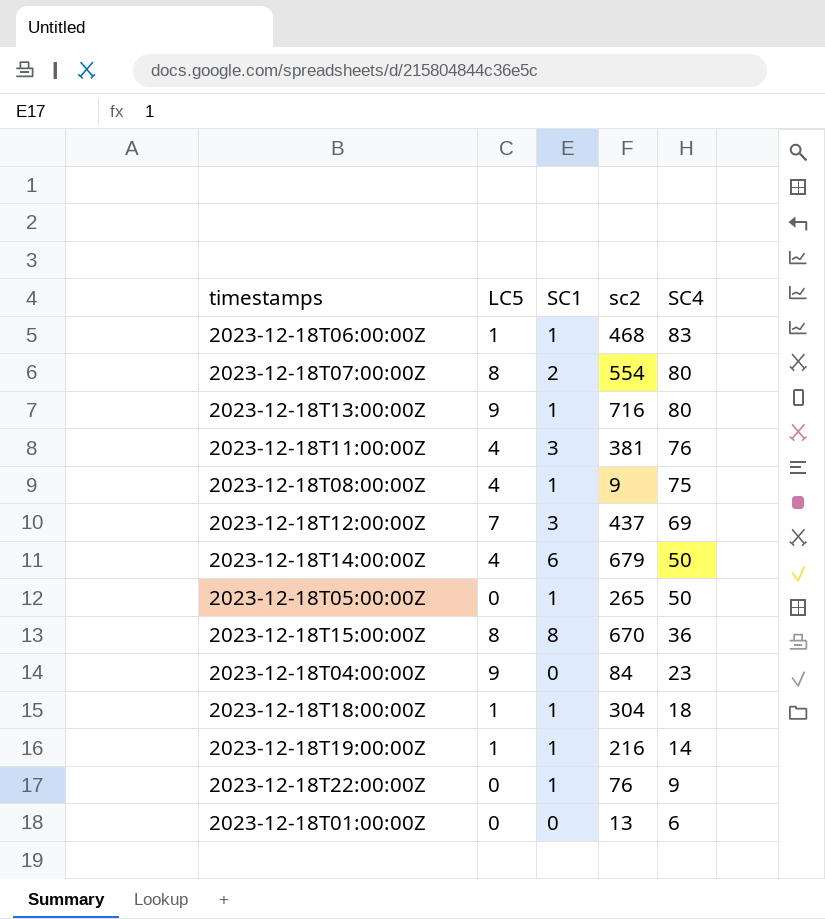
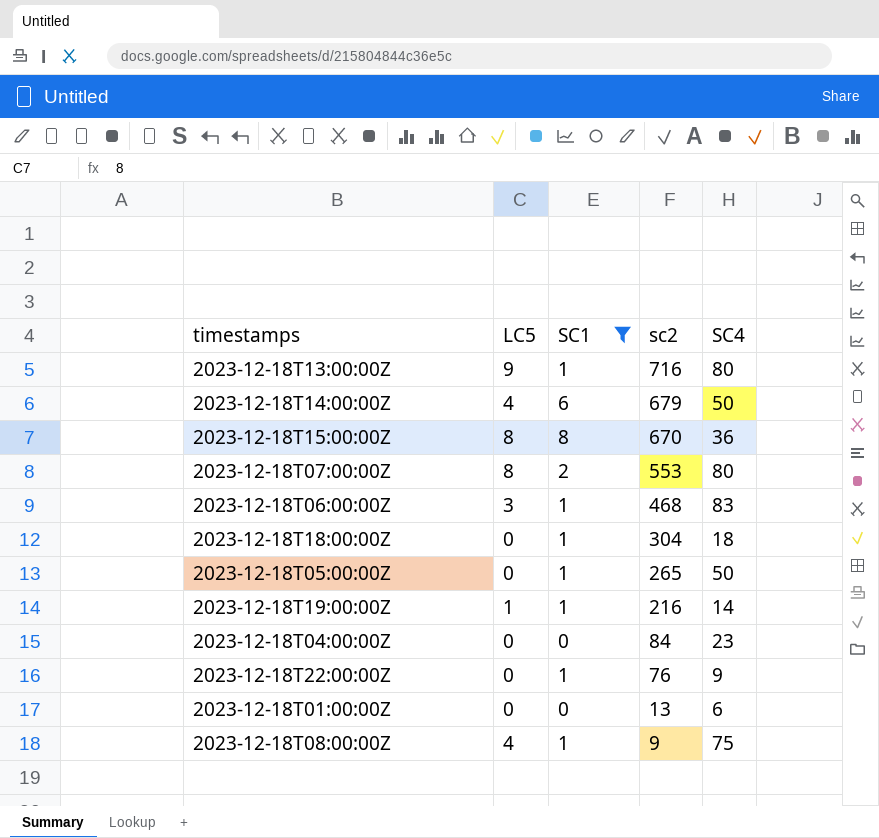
filter: none -> SC1 != 3
row order: SC4 descending -> sc2 descending
2023-12-18T07:00:00Z | sc2: 554 -> 553
2023-12-18T06:00:00Z | LC5: 1 -> 3
2023-12-18T18:00:00Z | LC5: 1 -> 0
2023-12-18T04:00:00Z | LC5: 9 -> 0

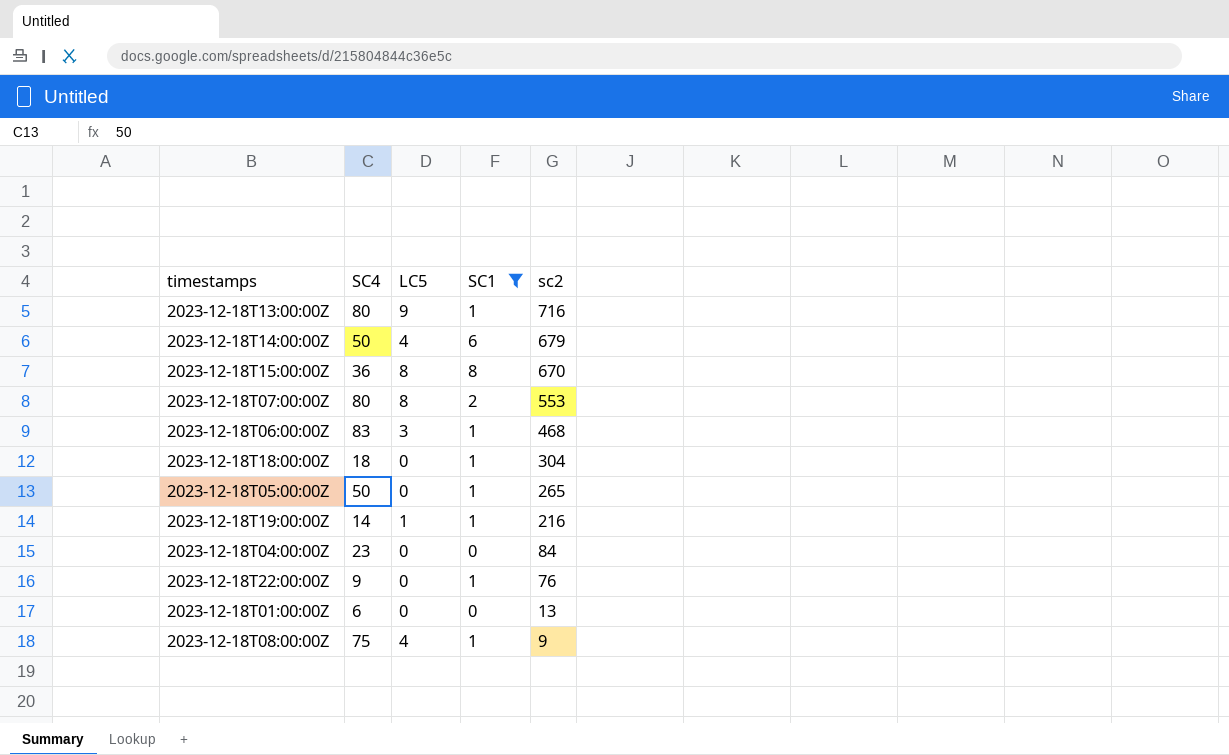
column SC4 | position: 5 -> 2

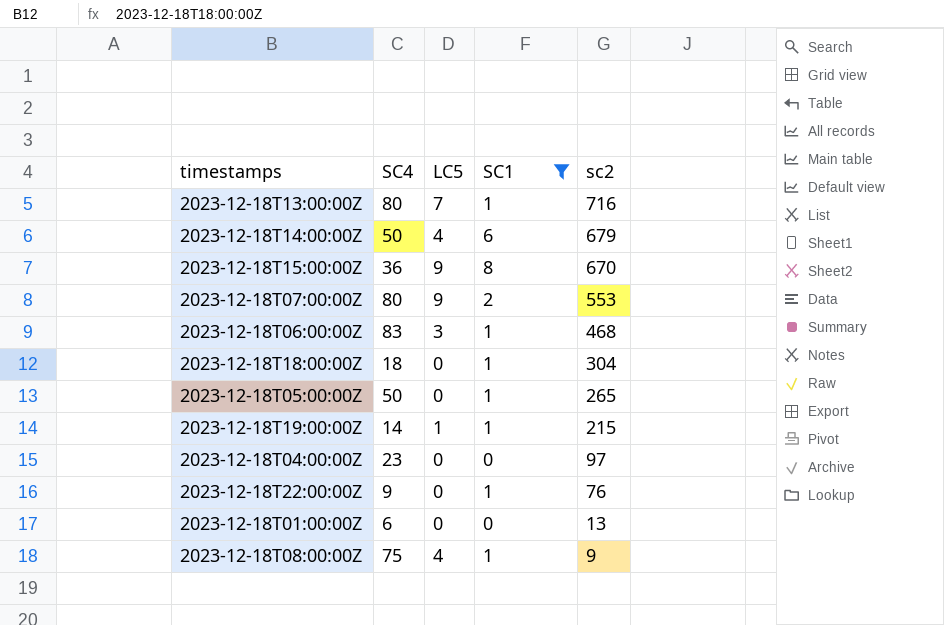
2023-12-18T13:00:00Z | LC5: 9 -> 7
2023-12-18T15:00:00Z | LC5: 8 -> 9
2023-12-18T07:00:00Z | LC5: 8 -> 9
2023-12-18T19:00:00Z | sc2: 216 -> 215
2023-12-18T04:00:00Z | sc2: 84 -> 97

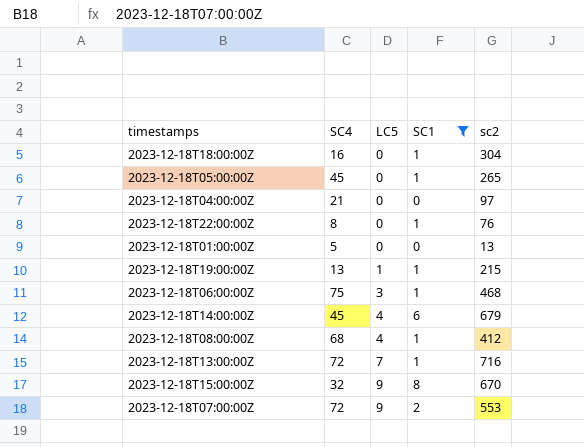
row order: sc2 descending -> LC5 ascending
2023-12-18T18:00:00Z | SC4: 18 -> 16
2023-12-18T05:00:00Z | SC4: 50 -> 45
2023-12-18T04:00:00Z | SC4: 23 -> 21
2023-12-18T22:00:00Z | SC4: 9 -> 8
2023-12-18T01:00:00Z | SC4: 6 -> 5
2023-12-18T19:00:00Z | SC4: 14 -> 13
2023-12-18T06:00:00Z | SC4: 83 -> 75
2023-12-18T14:00:00Z | SC4: 50 -> 45
2023-12-18T08:00:00Z | SC4: 75 -> 68
2023-12-18T08:00:00Z | sc2: 9 -> 412
2023-12-18T13:00:00Z | SC4: 80 -> 72
2023-12-18T15:00:00Z | SC4: 36 -> 32
2023-12-18T07:00:00Z | SC4: 80 -> 72

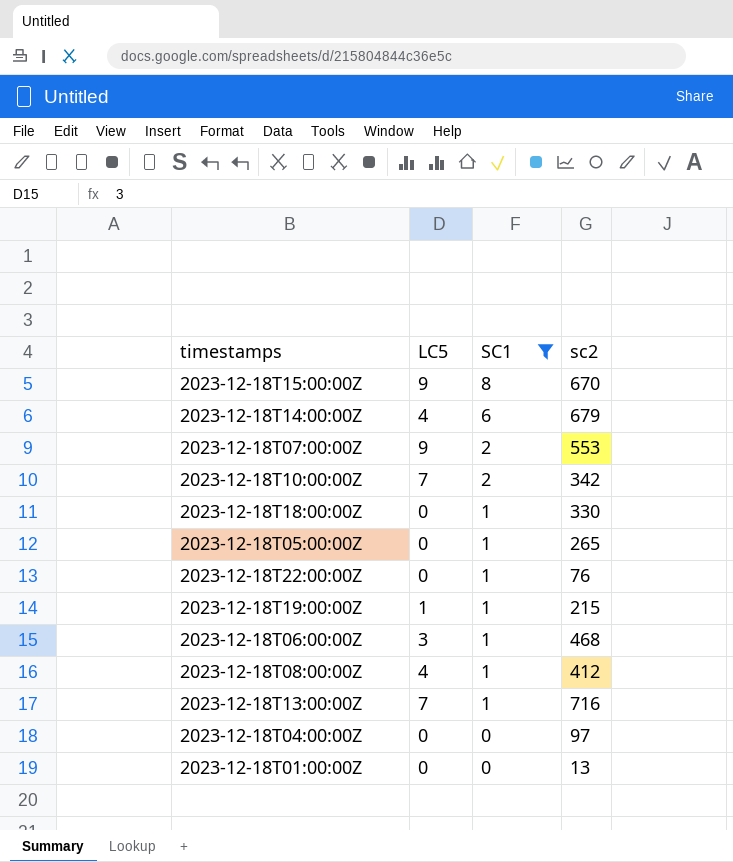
row order: LC5 ascending -> SC1 descending
column SC4 | position: 2 -> none
row 2023-12-18T10:00:00Z: none -> 7 | 2 | 342
2023-12-18T18:00:00Z | sc2: 304 -> 330

